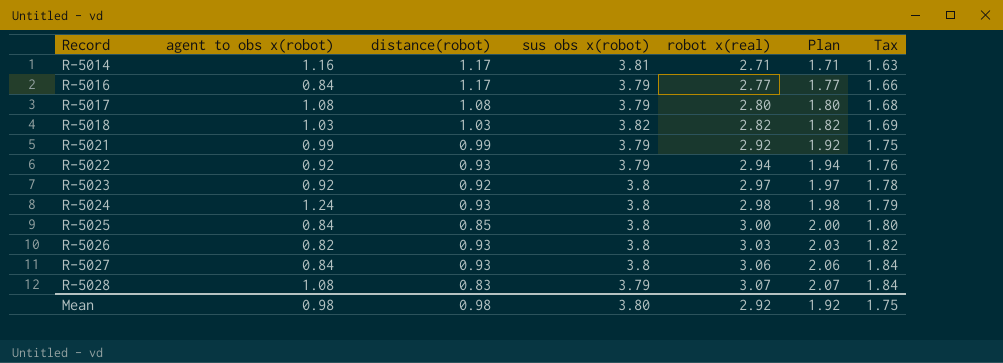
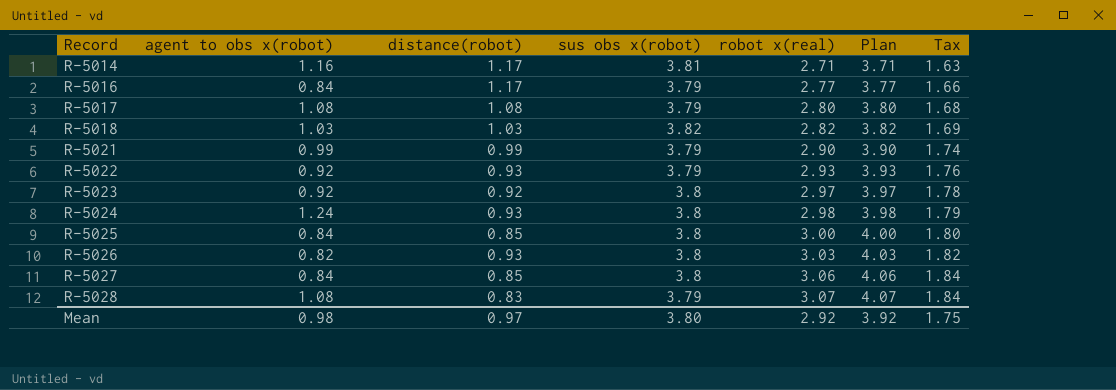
column Plan | formula: [robot x(real)] - 1 -> [robot x(real)] + 1
R-5021 | robot x(real): 2.92 -> 2.90
R-5021 | Tax: 1.75 -> 1.74
R-5022 | robot x(real): 2.94 -> 2.93
R-5027 | distance(robot): 0.93 -> 0.85
Mean | distance(robot): 0.98 -> 0.97
Mean | Plan: 1.92 -> 3.92

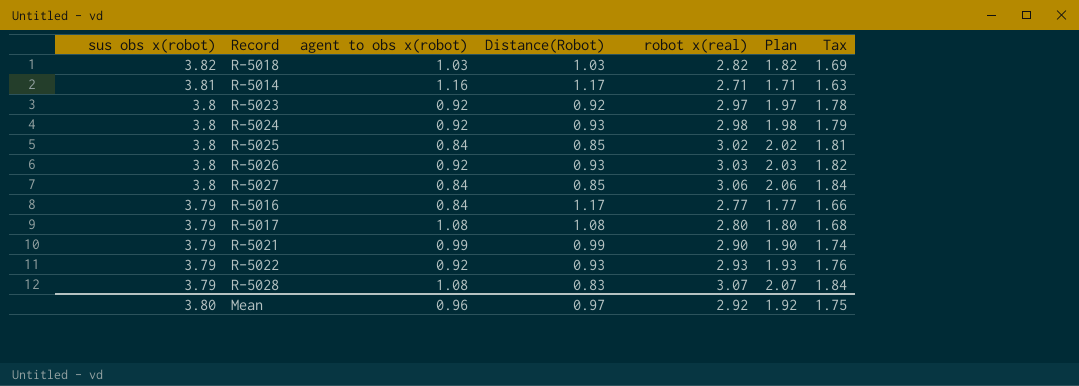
row order: Record ascending -> sus obs x(robot) descending
column sus obs x(robot) | position: 4 -> 1
column name: distance(robot) -> Distance(Robot)
column Plan | formula: [robot x(real)] + 1 -> [robot x(real)] - 1
R-5024 | agent to obs x(robot): 1.24 -> 0.92
R-5025 | robot x(real): 3.00 -> 3.02
R-5025 | Tax: 1.80 -> 1.81
R-5026 | agent to obs x(robot): 0.82 -> 0.92
Mean | agent to obs x(robot): 0.98 -> 0.96
Mean | Plan: 3.92 -> 1.92

